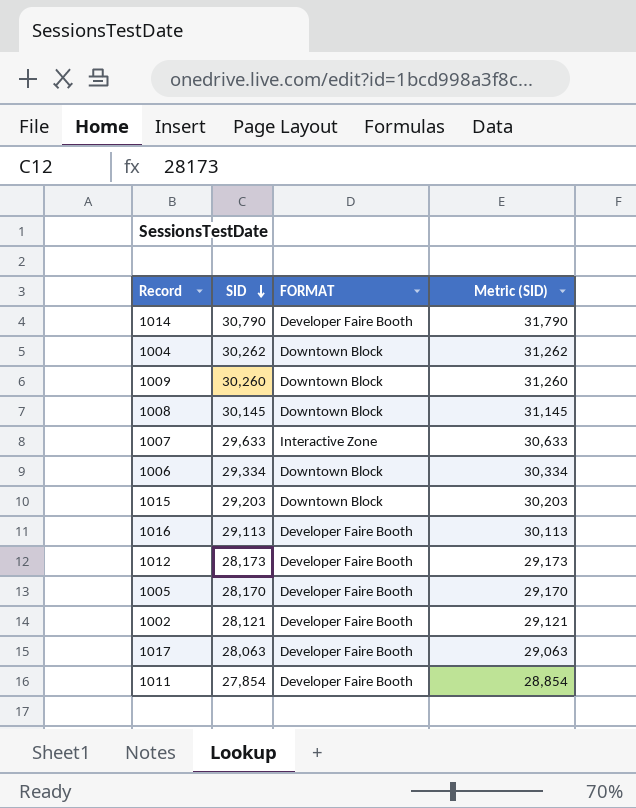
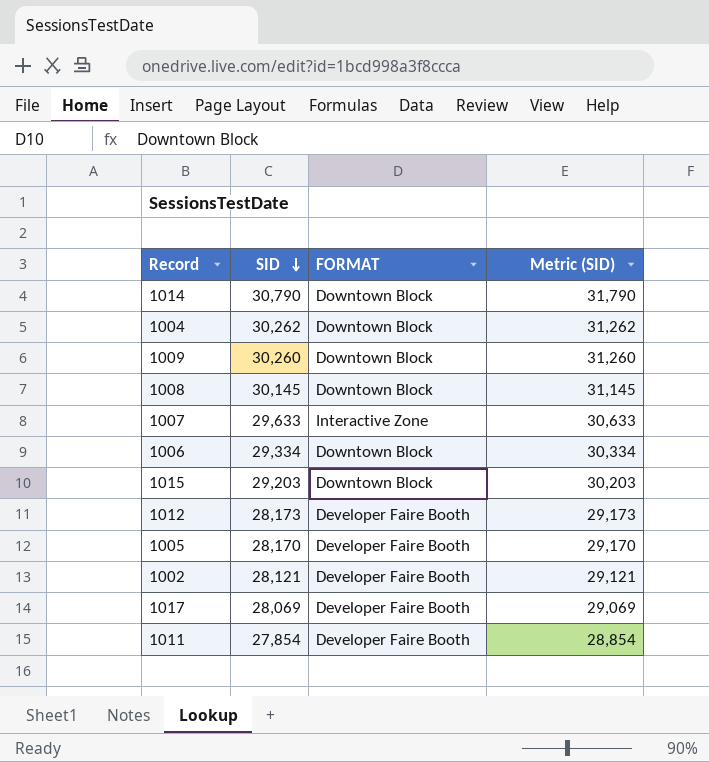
row 1016: 29,113 | Developer Faire Booth | 30,113 -> none
1014 | FORMAT: Developer Faire Booth -> Downtown Block
1017 | SID: 28,063 -> 28,069
1017 | Metric (SID): 29,063 -> 29,069

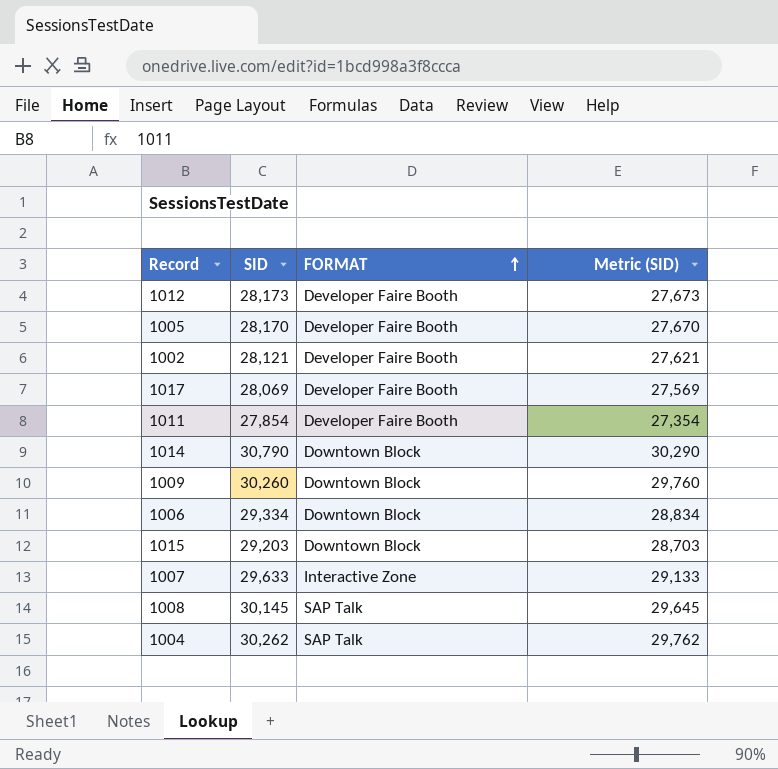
row order: SID descending -> FORMAT ascending
column Metric (SID) | formula: [SID] + 1000 -> [SID] - 500
1008 | FORMAT: Downtown Block -> SAP Talk
1004 | FORMAT: Downtown Block -> SAP Talk

